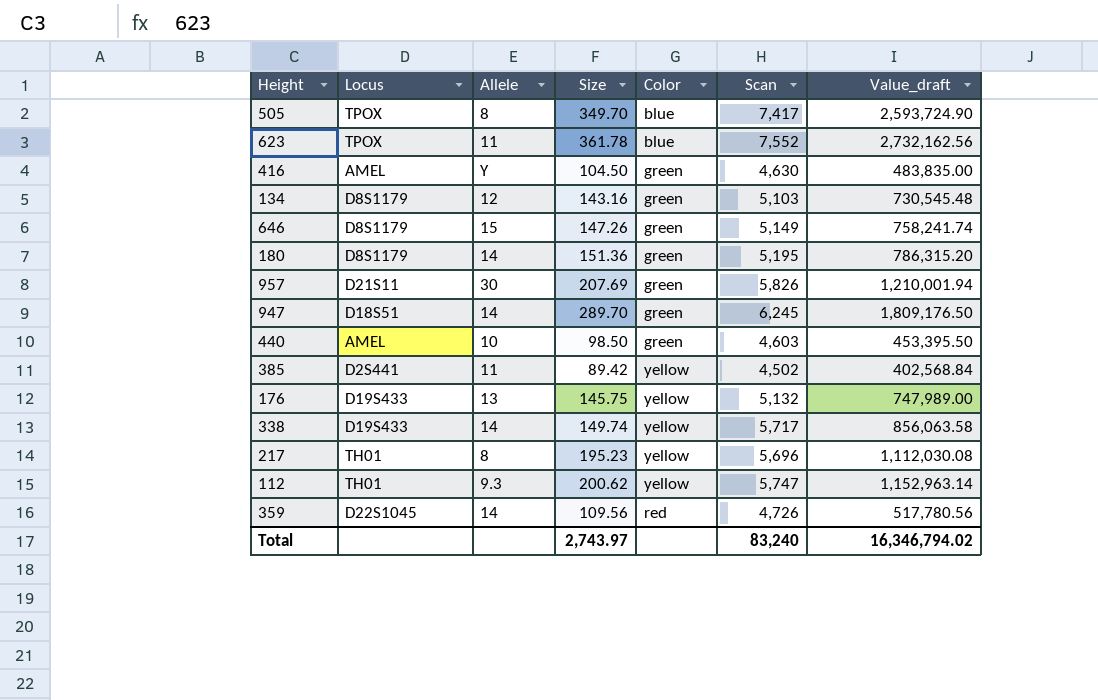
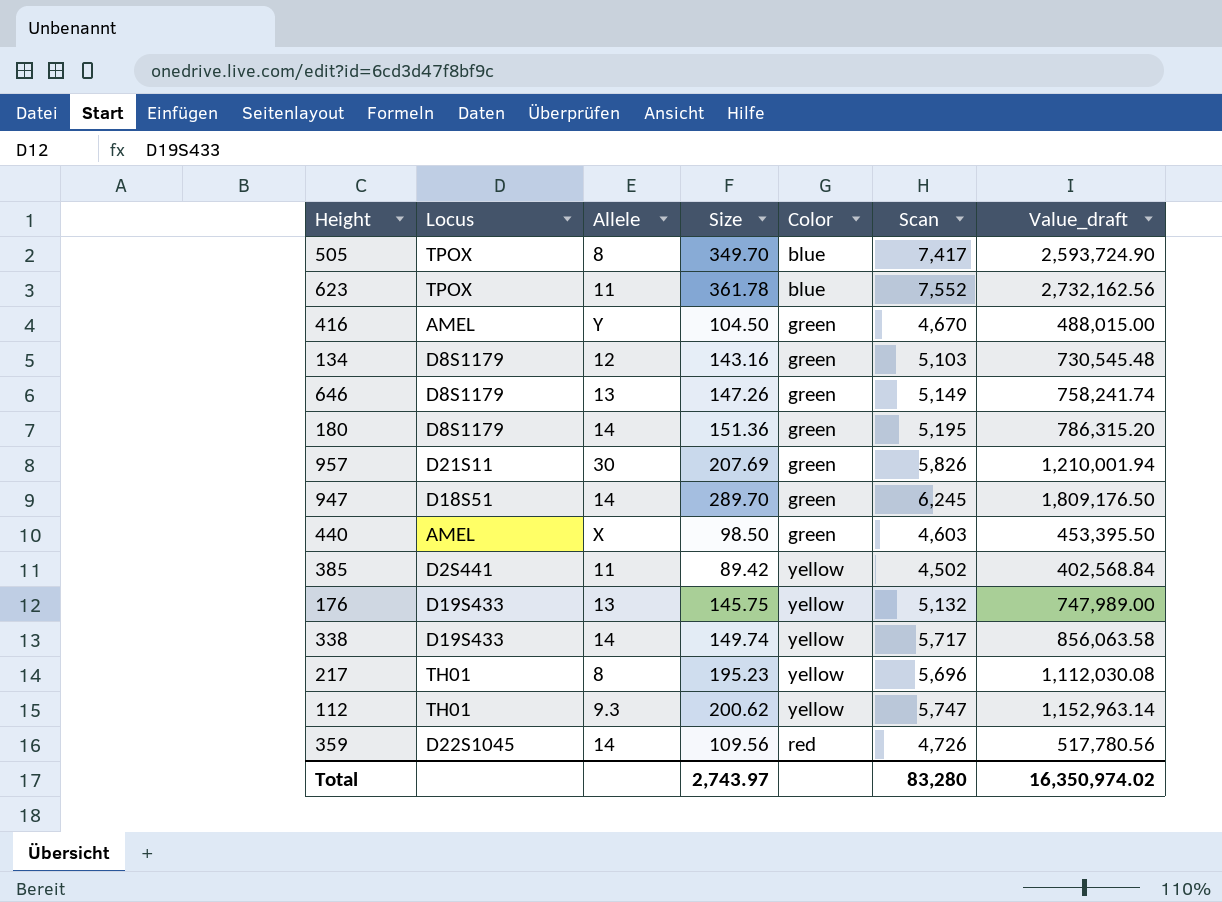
416 | Scan: 4,630 -> 4,670
416 | Value_draft: 483,835.00 -> 488,015.00
646 | Allele: 15 -> 13
440 | Allele: 10 -> X
Total | Scan: 83,240 -> 83,280
Total | Value_draft: 16,346,794.02 -> 16,350,974.02

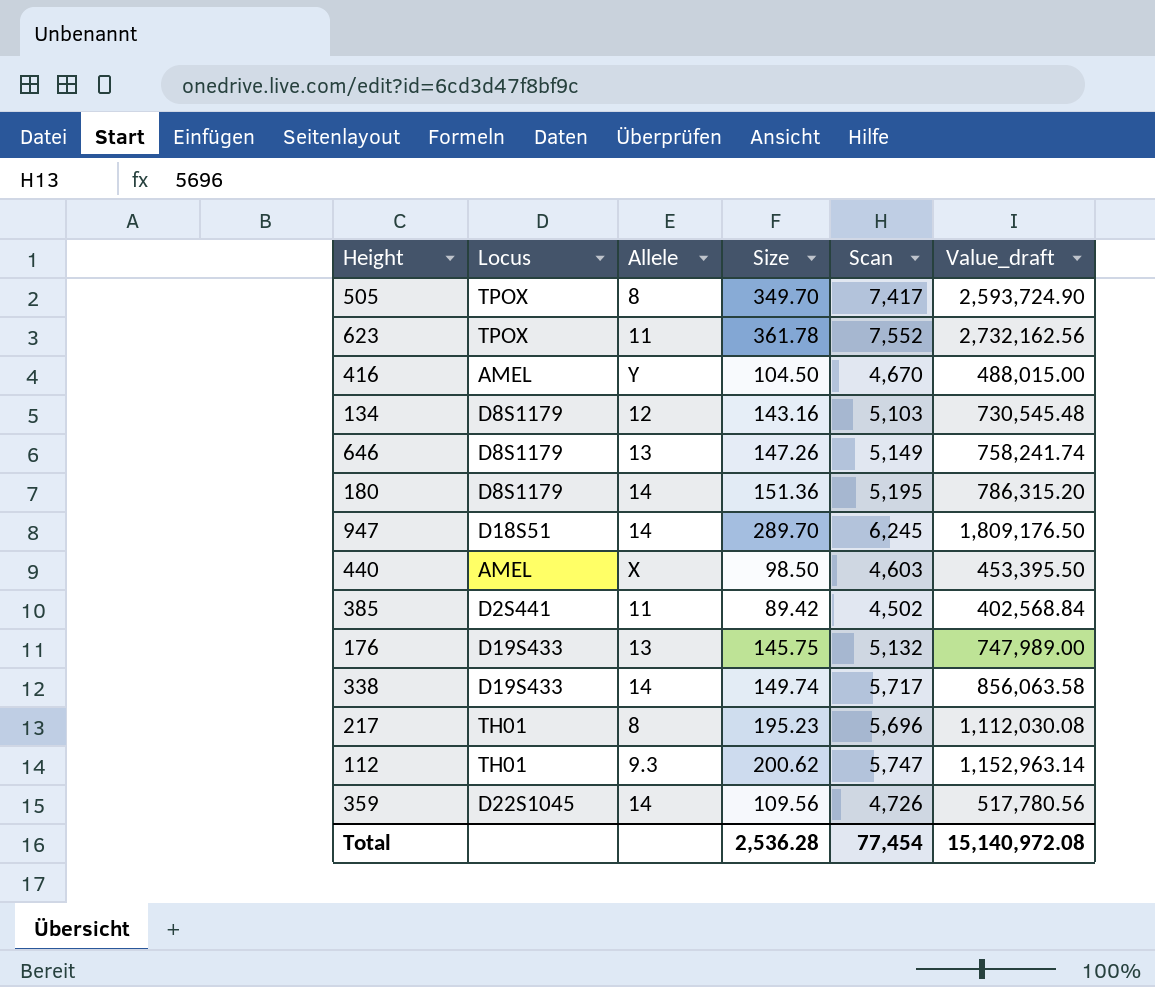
column Color | position: 5 -> none
row 957: D21S11 | 30 | 207.69 | green | 5,826 | 1,210,001.94 -> none
Total | Size: 2,743.97 -> 2,536.28
Total | Scan: 83,280 -> 77,454
Total | Value_draft: 16,350,974.02 -> 15,140,972.08

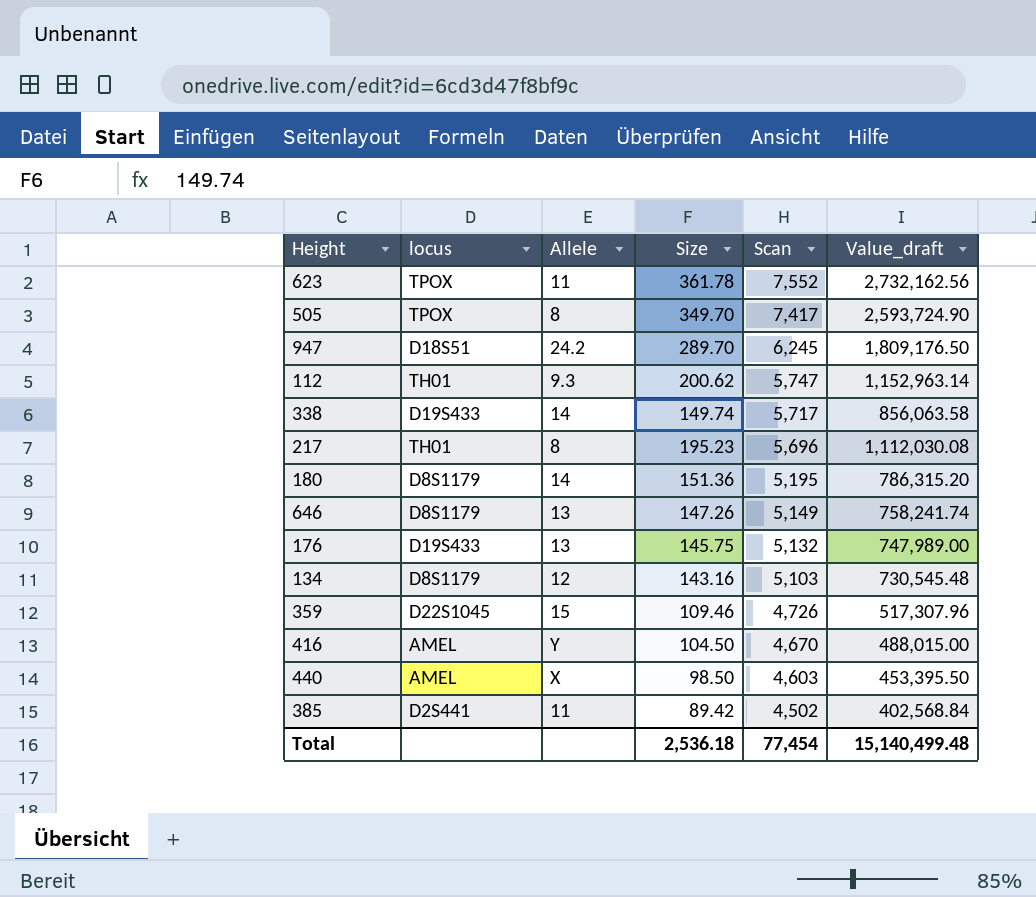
row order: none -> Scan descending
column name: Locus -> locus
947 | Allele: 14 -> 24.2
359 | Allele: 14 -> 15
359 | Size: 109.56 -> 109.46
359 | Value_draft: 517,780.56 -> 517,307.96
Total | Size: 2,536.28 -> 2,536.18
Total | Value_draft: 15,140,972.08 -> 15,140,499.48

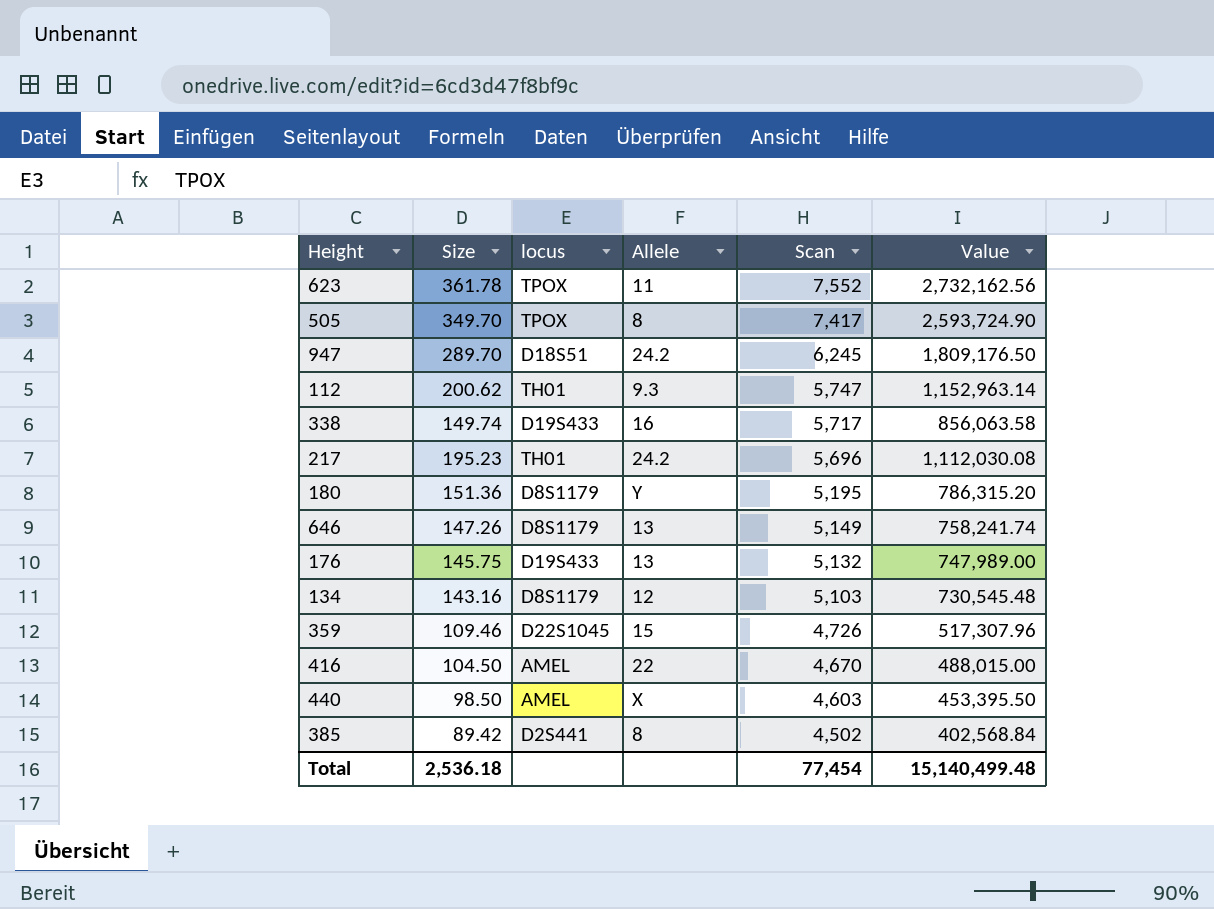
column Size | position: 4 -> 2
column name: Value_draft -> Value
338 | Allele: 14 -> 16
217 | Allele: 8 -> 24.2
180 | Allele: 14 -> Y
416 | Allele: Y -> 22
385 | Allele: 11 -> 8

